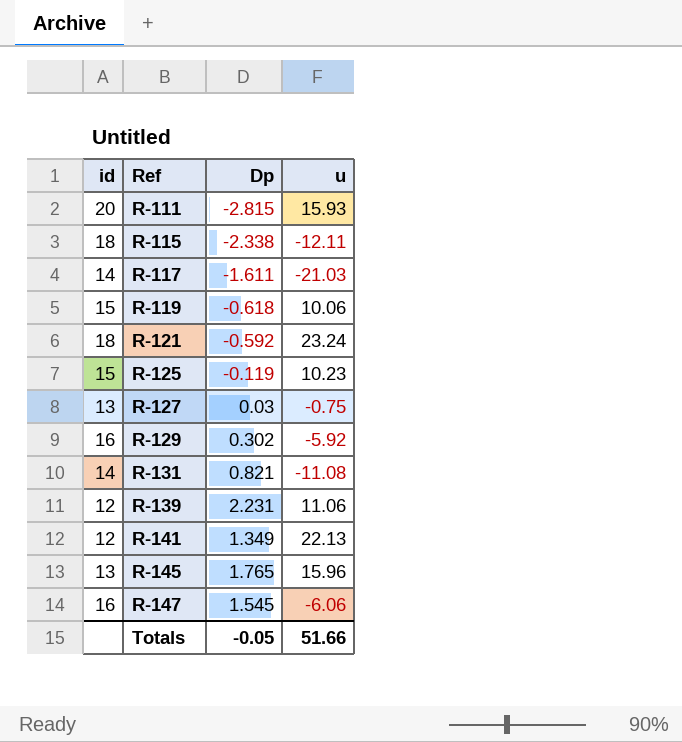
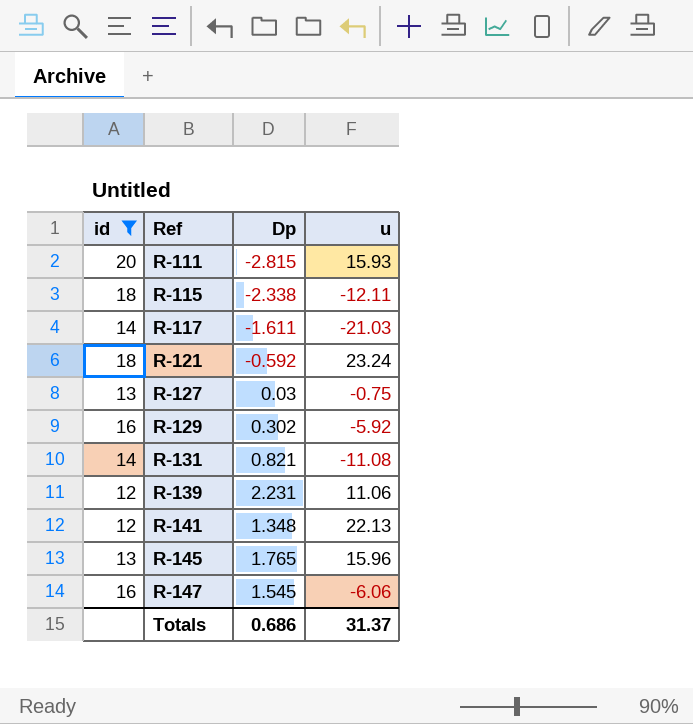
filter: none -> id != 15
R-141 | Dp: 1.349 -> 1.348
Totals | Dp: -0.05 -> 0.686
Totals | u: 51.66 -> 31.37

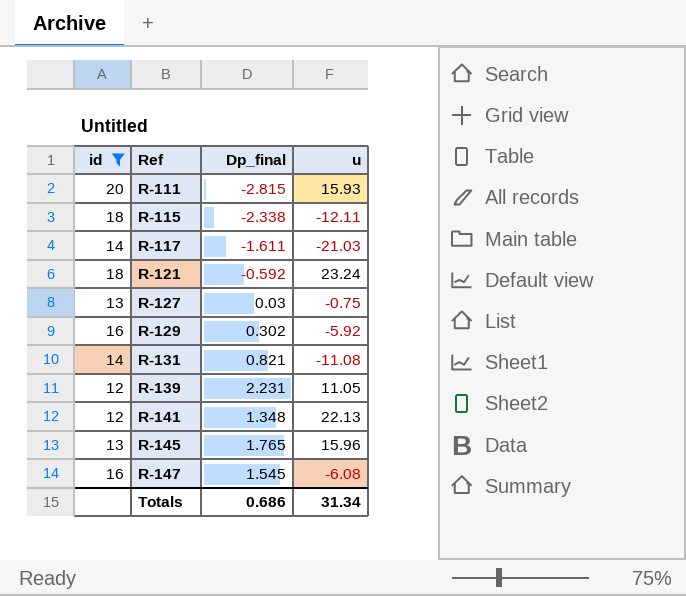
column name: Dp -> Dp_final
R-139 | u: 11.06 -> 11.05
R-147 | u: -6.06 -> -6.08
Totals | u: 31.37 -> 31.34

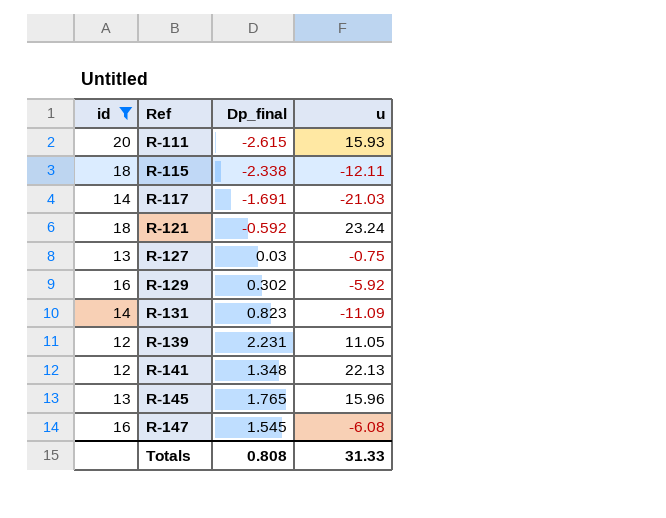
R-111 | Dp_final: -2.815 -> -2.615
R-117 | Dp_final: -1.611 -> -1.691
R-131 | Dp_final: 0.821 -> 0.823
R-131 | u: -11.08 -> -11.09
Totals | Dp_final: 0.686 -> 0.808
Totals | u: 31.34 -> 31.33

